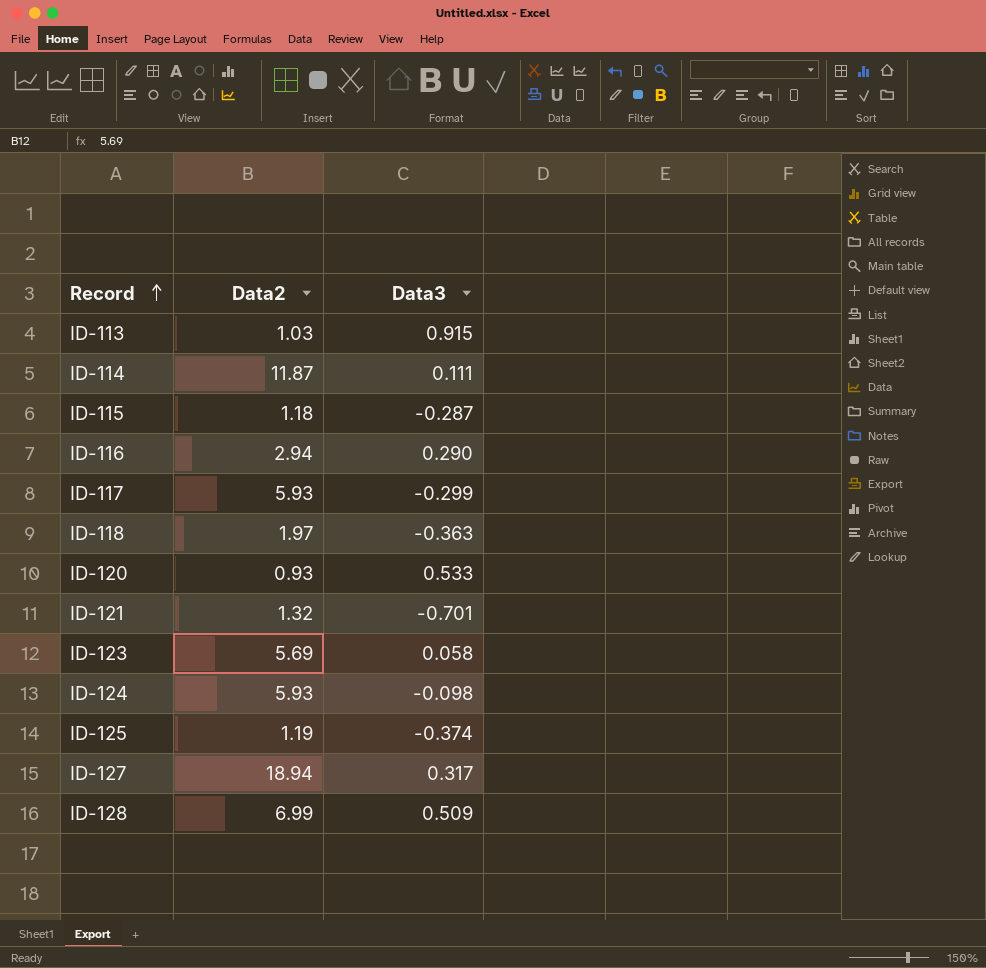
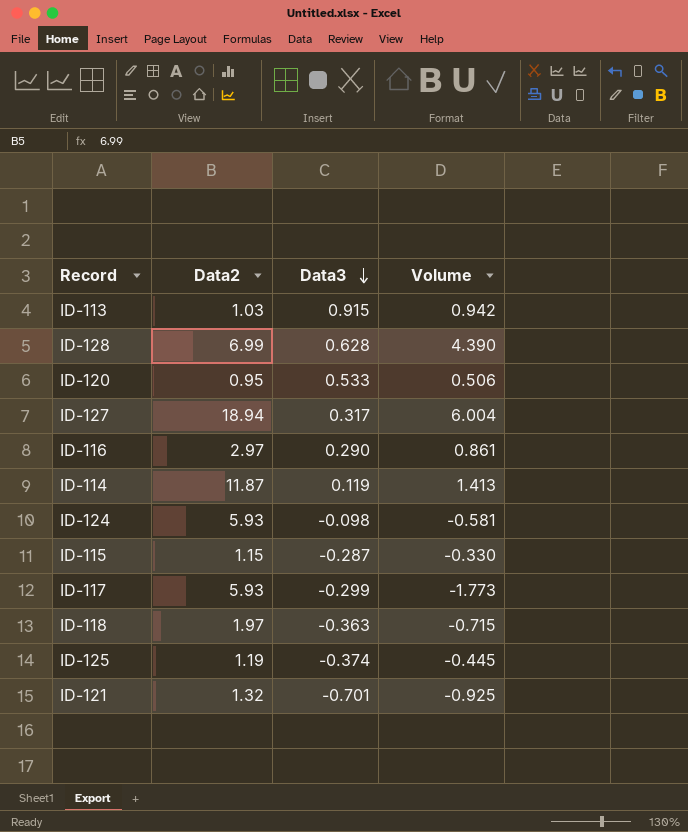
row order: Record ascending -> Data3 descending
column Volume | formula: none -> [Data2] * [Data3]
row ID-123: 5.69 | 0.058 -> none
ID-128 | Data3: 0.509 -> 0.628
ID-120 | Data2: 0.93 -> 0.95
ID-116 | Data2: 2.94 -> 2.97
ID-114 | Data3: 0.111 -> 0.119
ID-115 | Data2: 1.18 -> 1.15

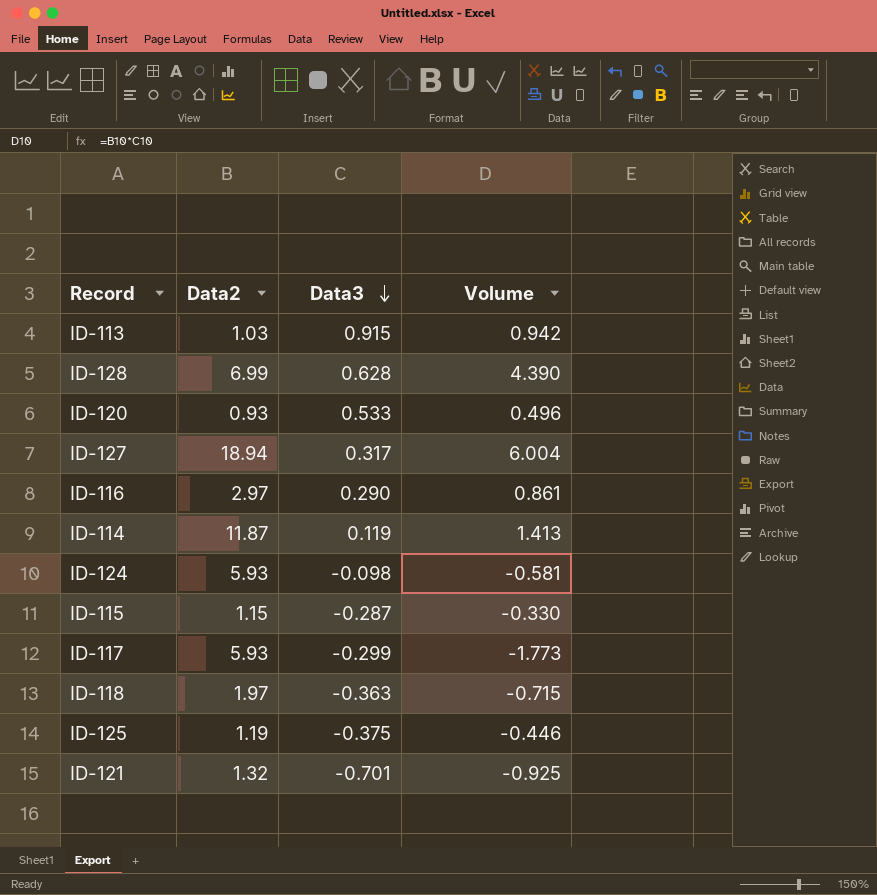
ID-120 | Data2: 0.95 -> 0.93
ID-120 | Volume: 0.506 -> 0.496
ID-125 | Data3: -0.374 -> -0.375
ID-125 | Volume: -0.445 -> -0.446

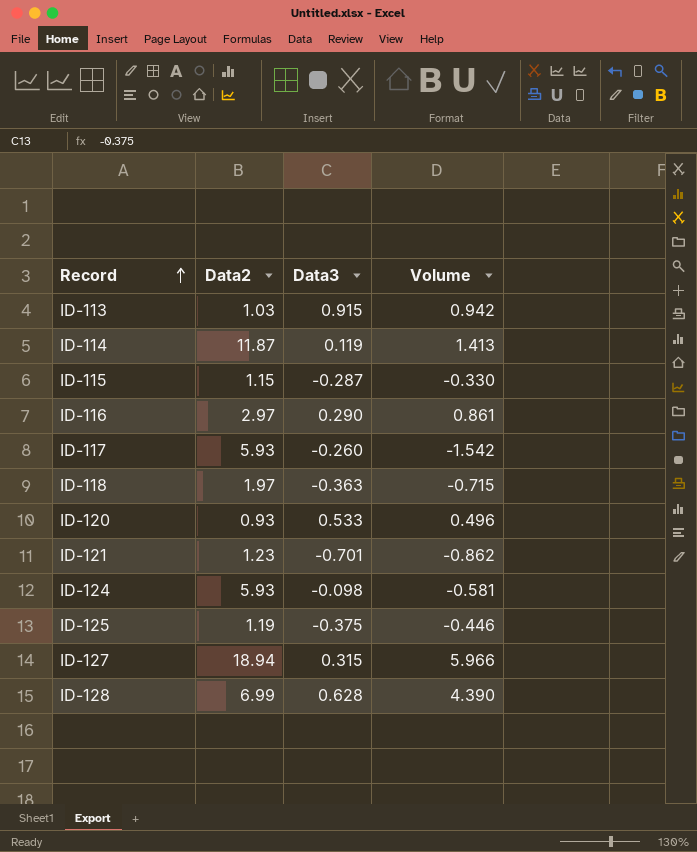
row order: Data3 descending -> Record ascending
ID-117 | Data3: -0.299 -> -0.260
ID-117 | Volume: -1.773 -> -1.542
ID-121 | Data2: 1.32 -> 1.23
ID-121 | Volume: -0.925 -> -0.862
ID-127 | Data3: 0.317 -> 0.315
ID-127 | Volume: 6.004 -> 5.966

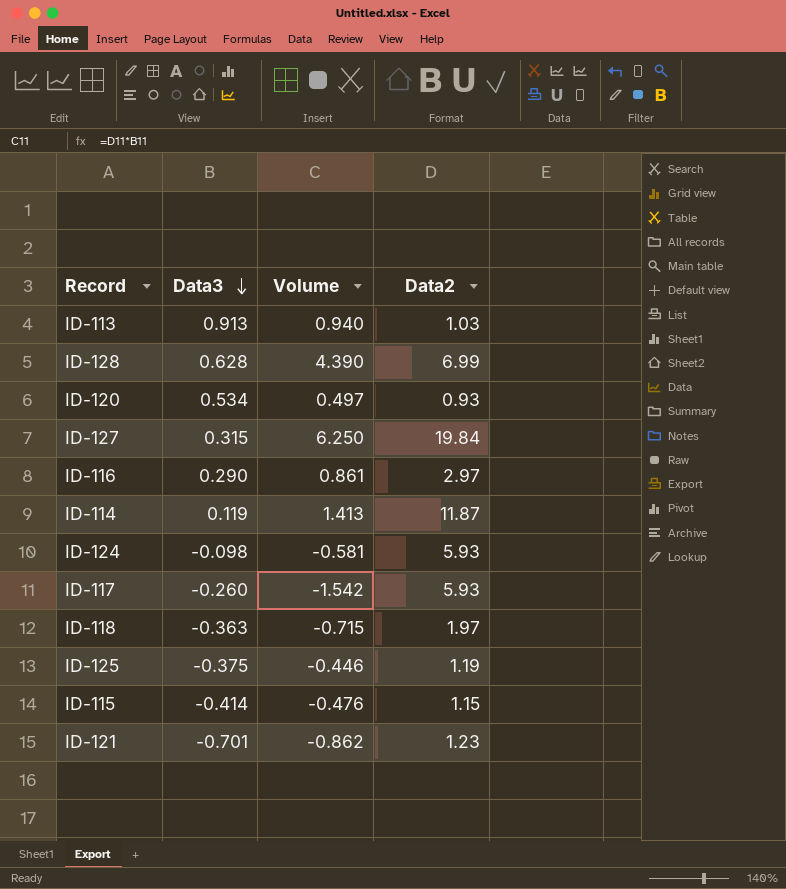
row order: Record ascending -> Data3 descending
column Data2 | position: 2 -> 4
ID-113 | Data3: 0.915 -> 0.913
ID-113 | Volume: 0.942 -> 0.940
ID-120 | Data3: 0.533 -> 0.534
ID-120 | Volume: 0.496 -> 0.497
ID-127 | Volume: 5.966 -> 6.250
ID-127 | Data2: 18.94 -> 19.84
ID-115 | Data3: -0.287 -> -0.414
ID-115 | Volume: -0.330 -> -0.476

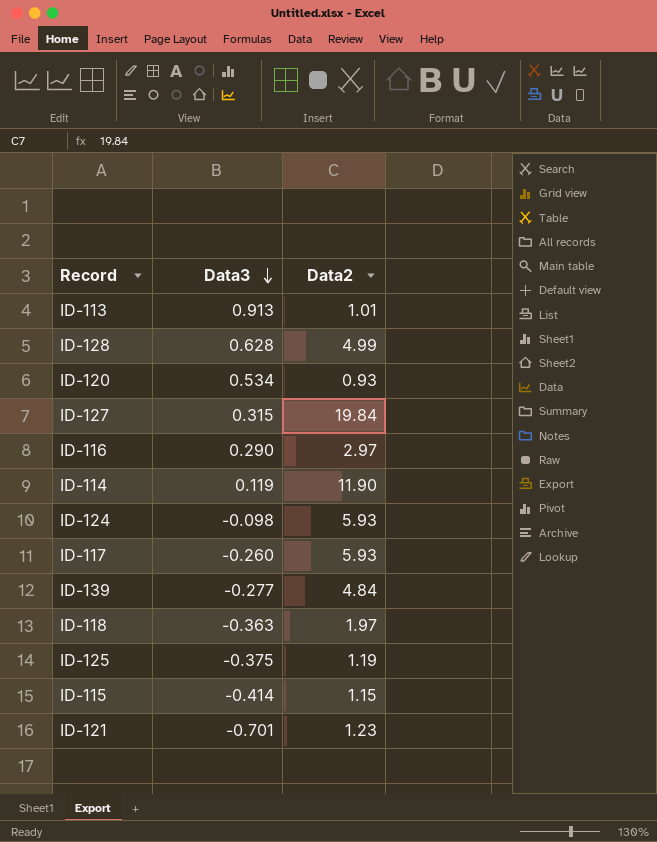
column Volume | formula: [Data3] * [Data2] -> none
ID-113 | Data2: 1.03 -> 1.01
ID-128 | Data2: 6.99 -> 4.99
ID-114 | Data2: 11.87 -> 11.90
row ID-139: none -> -0.277 | 4.84

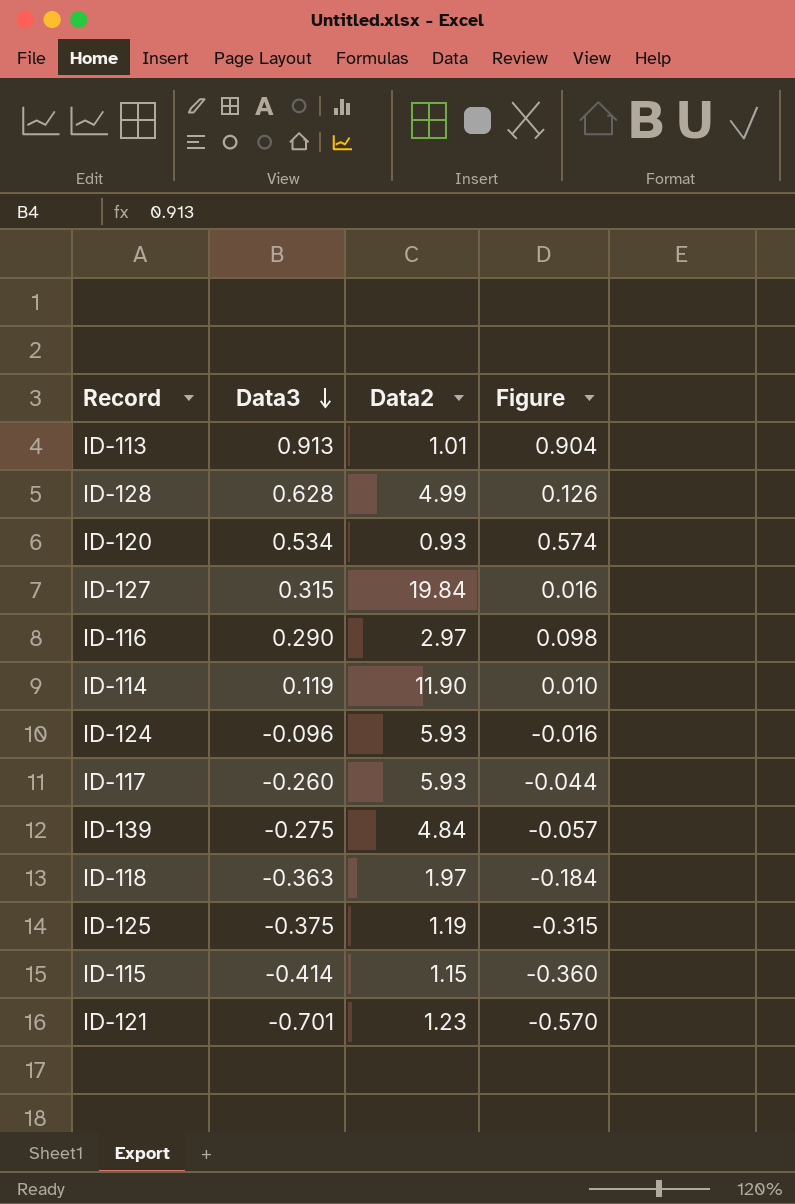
column Figure | formula: none -> [Data3] / [Data2]
ID-124 | Data3: -0.098 -> -0.096
ID-139 | Data3: -0.277 -> -0.275

